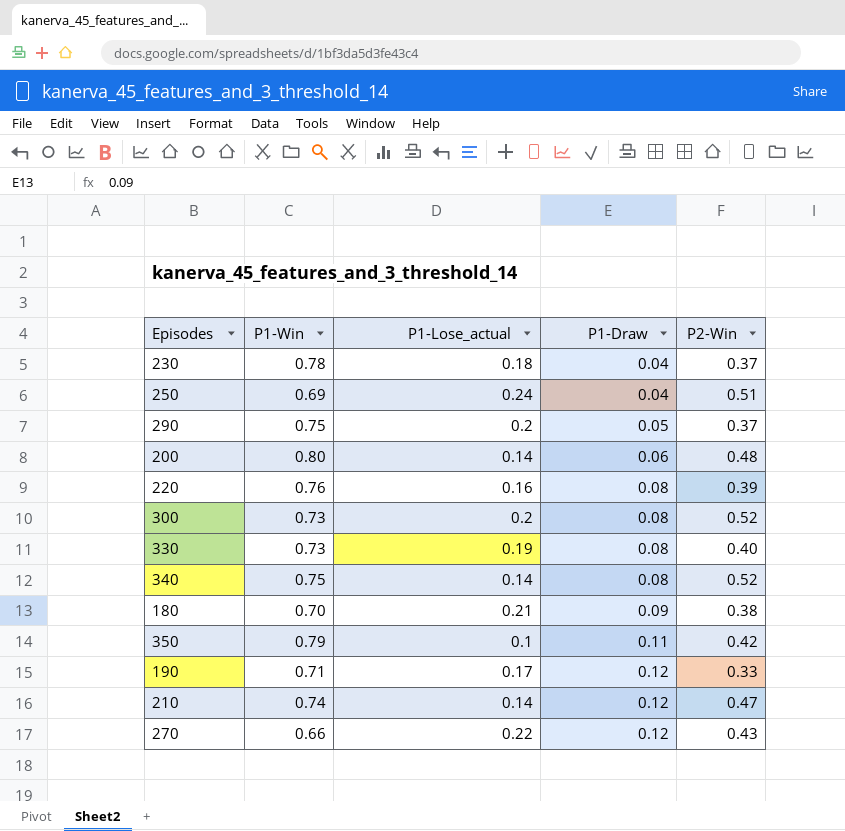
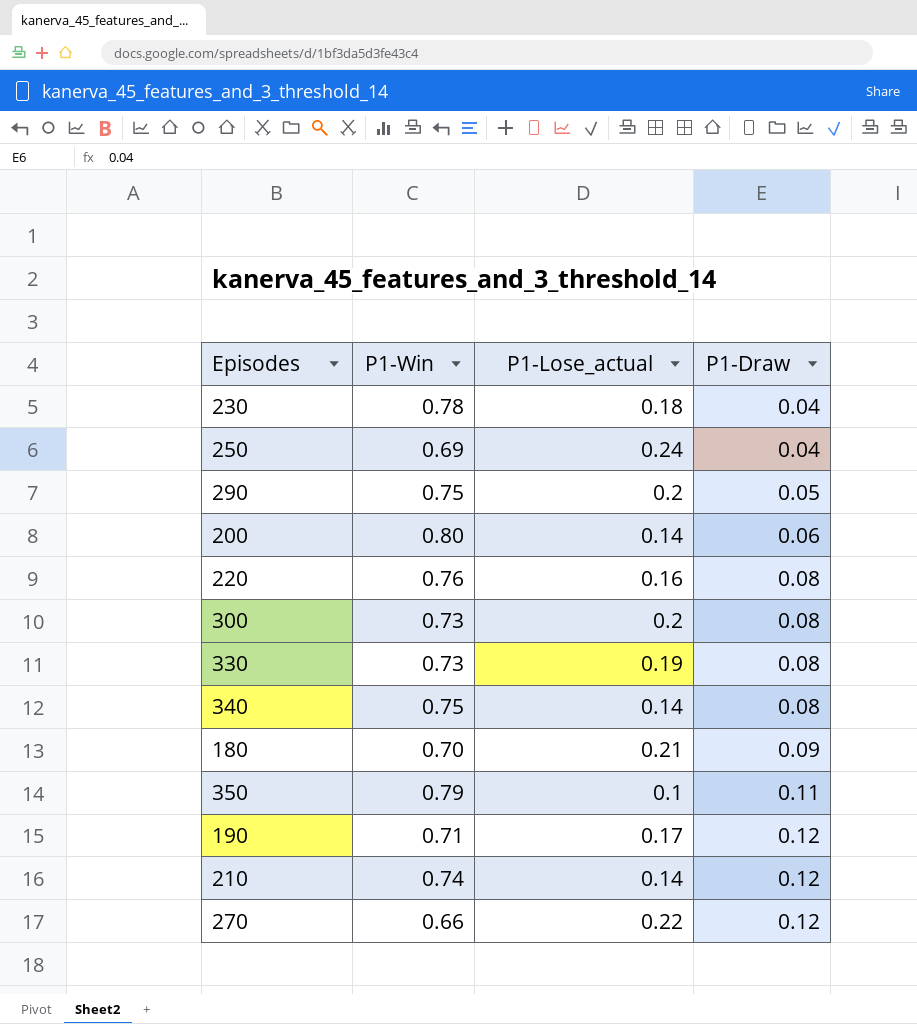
column P2-Win | position: 5 -> none

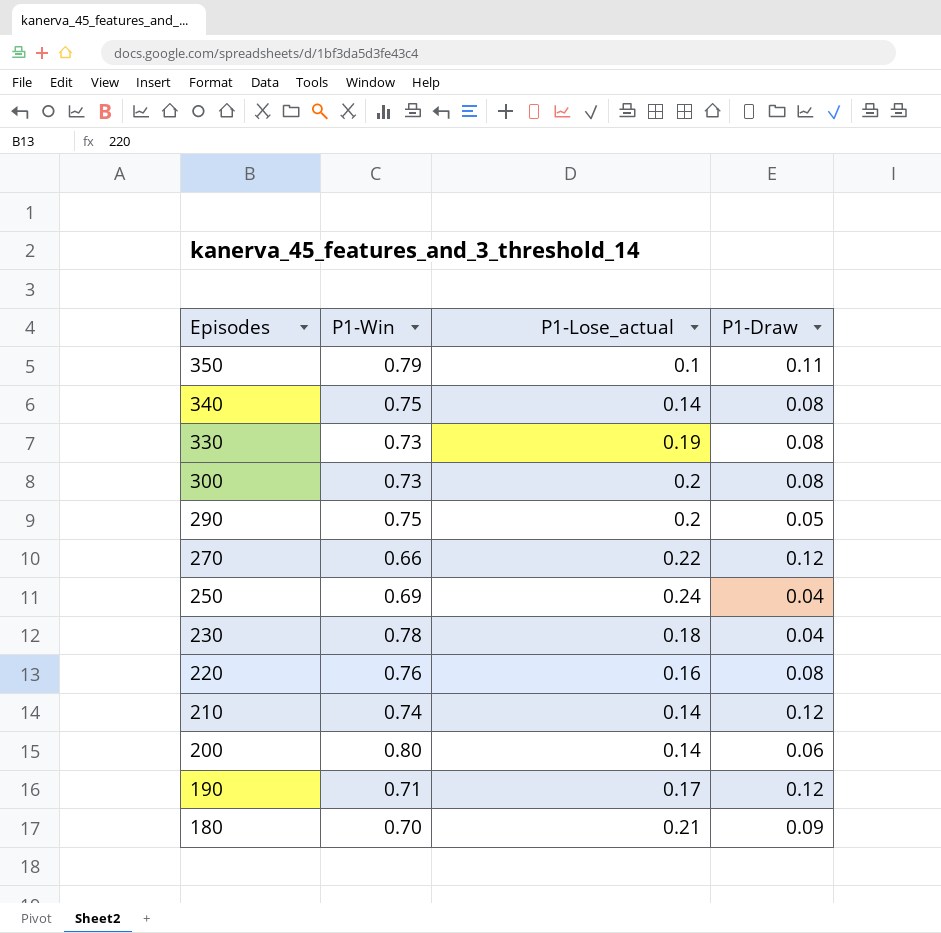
row order: P1-Draw ascending -> Episodes descending

